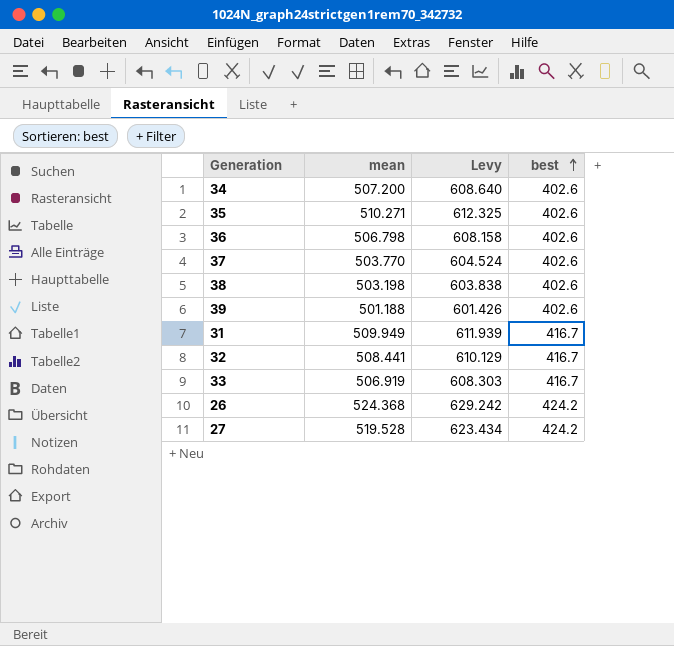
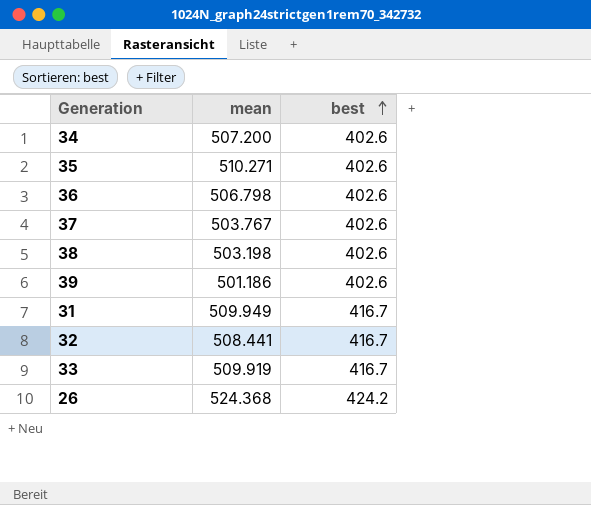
column Levy | formula: [mean] * 1.2 -> none
row 27: 519.528 | 623.434 | 424.2 -> none
37 | mean: 503.770 -> 503.767
39 | mean: 501.188 -> 501.186
33 | mean: 506.919 -> 509.919

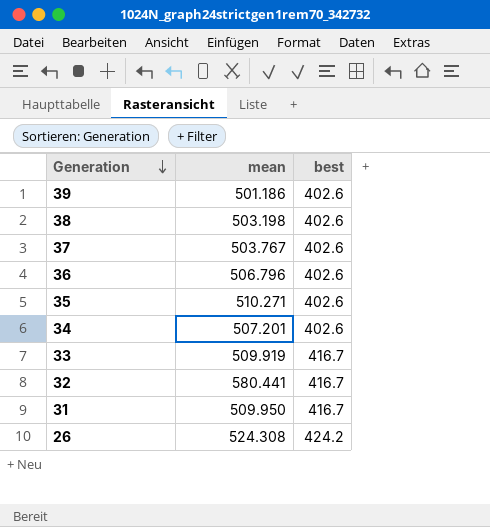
row order: best ascending -> Generation descending
36 | mean: 506.798 -> 506.796
34 | mean: 507.200 -> 507.201
32 | mean: 508.441 -> 580.441
31 | mean: 509.949 -> 509.950
26 | mean: 524.368 -> 524.308

